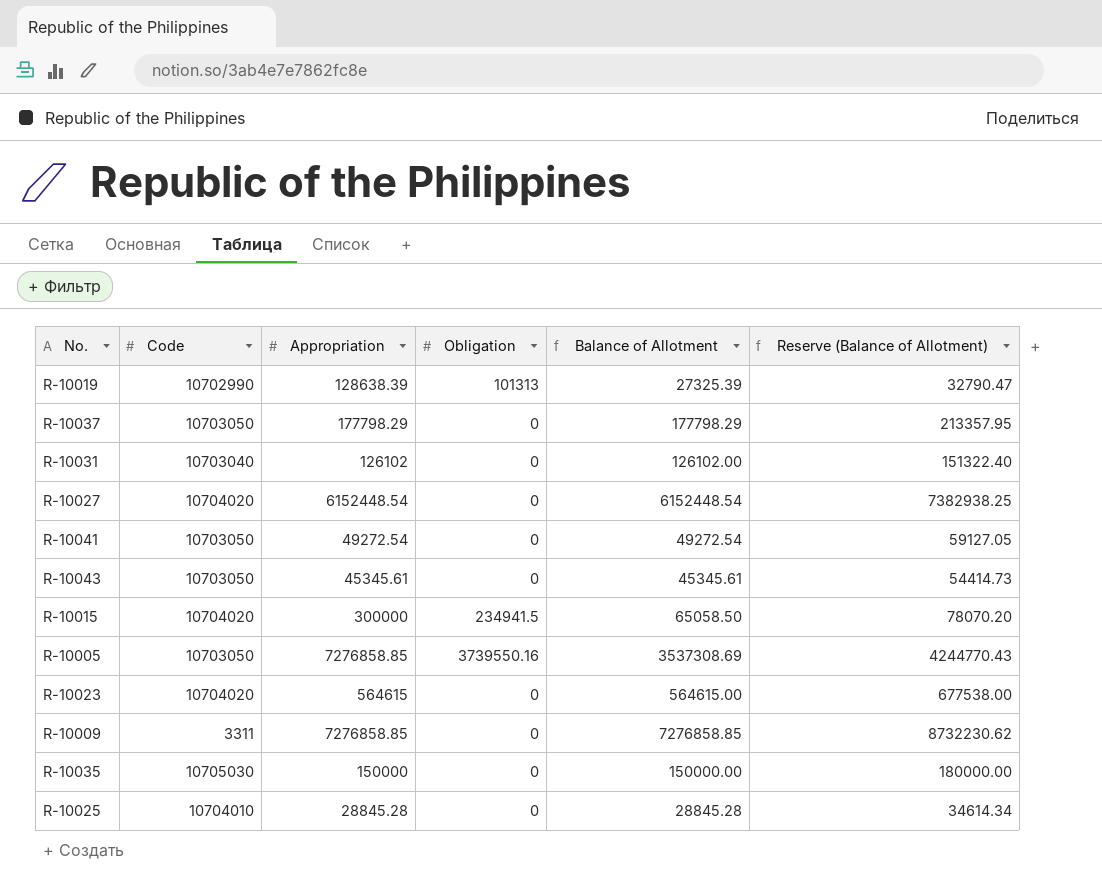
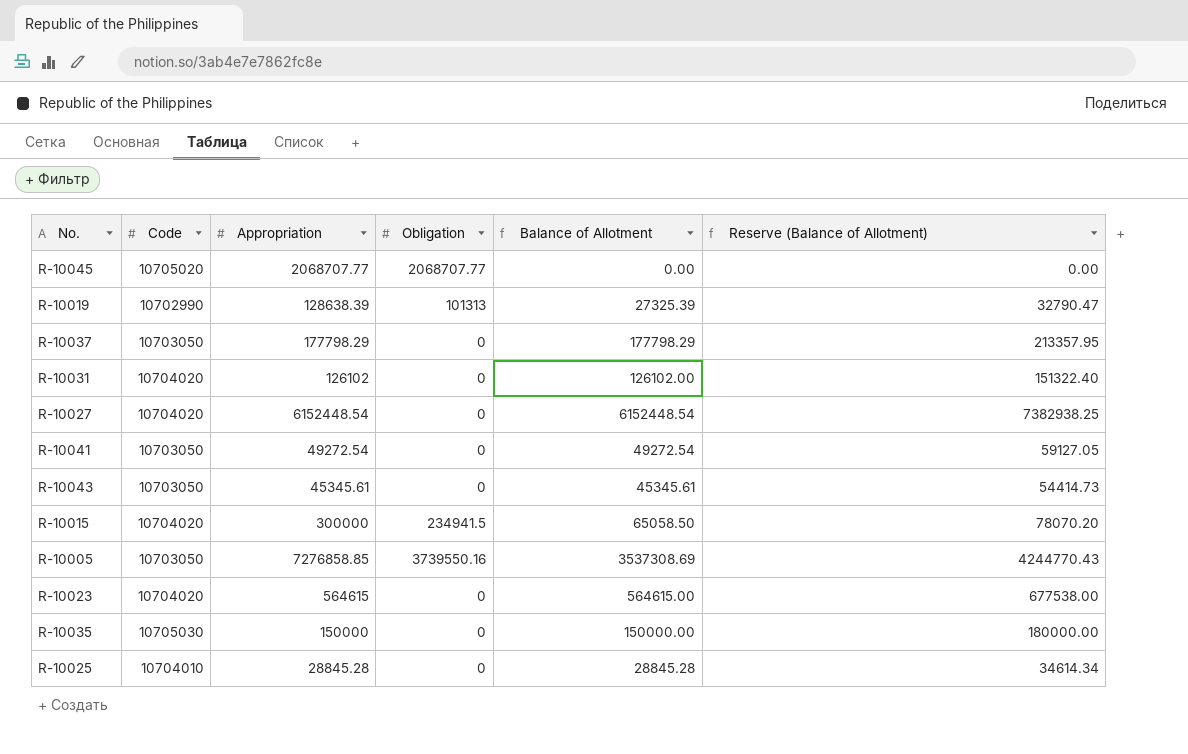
row R-10009: 3311 | 7276858.85 | 0 | 7276858.85 | 8732230.62 -> none
row R-10045: none -> 10705020 | 2068707.77 | 2068707.77 | 0.00 | 0.00
R-10031 | Code: 10703040 -> 10704020

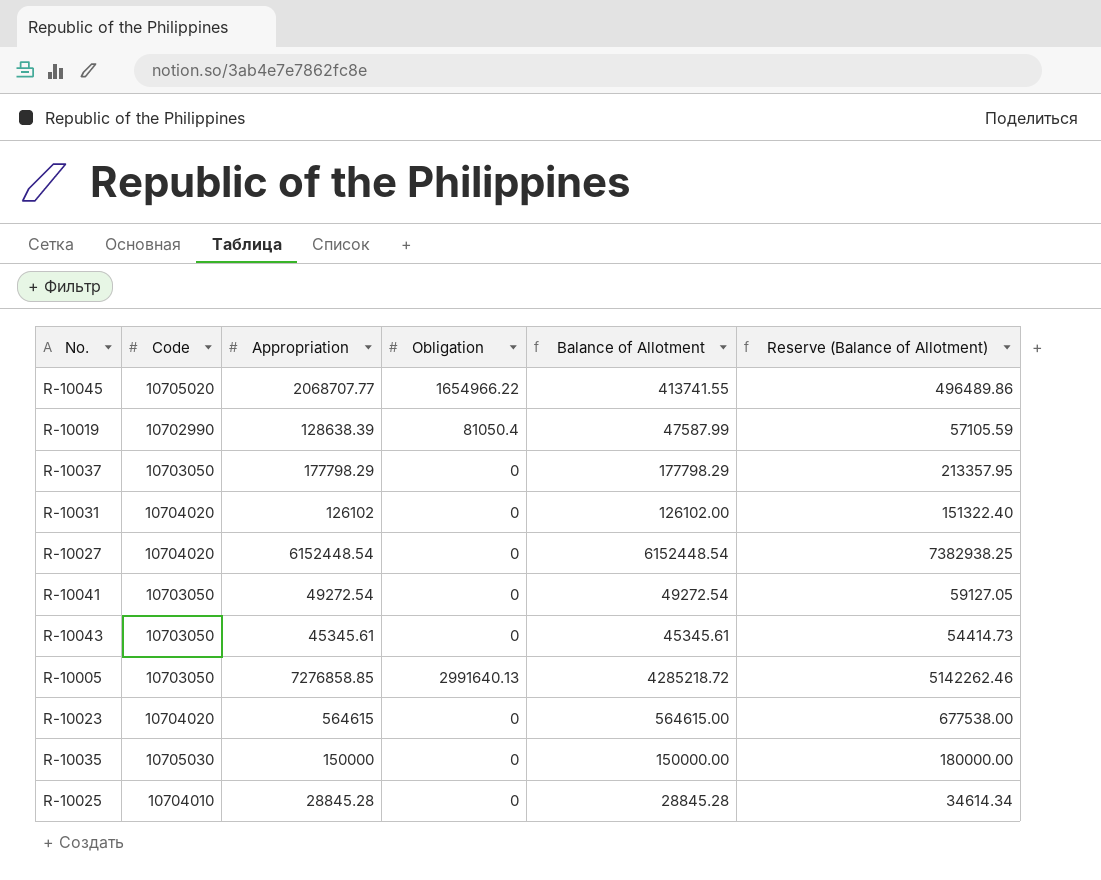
row R-10015: 10704020 | 300000 | 234941.5 | 65058.50 | 78070.20 -> none
R-10045 | Obligation: 2068707.77 -> 1654966.22
R-10045 | Balance of Allotment: 0.00 -> 413741.55
R-10045 | Reserve (Balance of Allotment): 0.00 -> 496489.86
R-10019 | Obligation: 101313 -> 81050.4
R-10019 | Balance of Allotment: 27325.39 -> 47587.99
R-10019 | Reserve (Balance of Allotment): 32790.47 -> 57105.59
R-10005 | Obligation: 3739550.16 -> 2991640.13
R-10005 | Balance of Allotment: 3537308.69 -> 4285218.72
R-10005 | Reserve (Balance of Allotment): 4244770.43 -> 5142262.46

